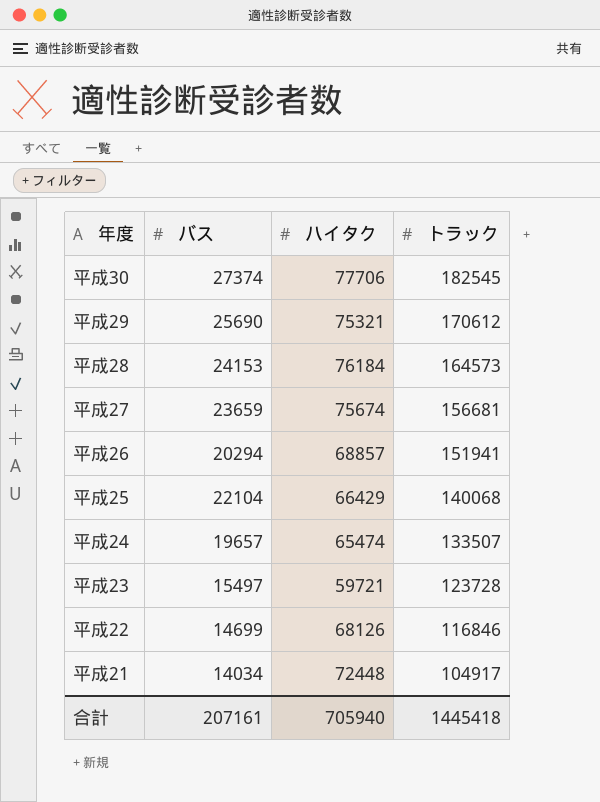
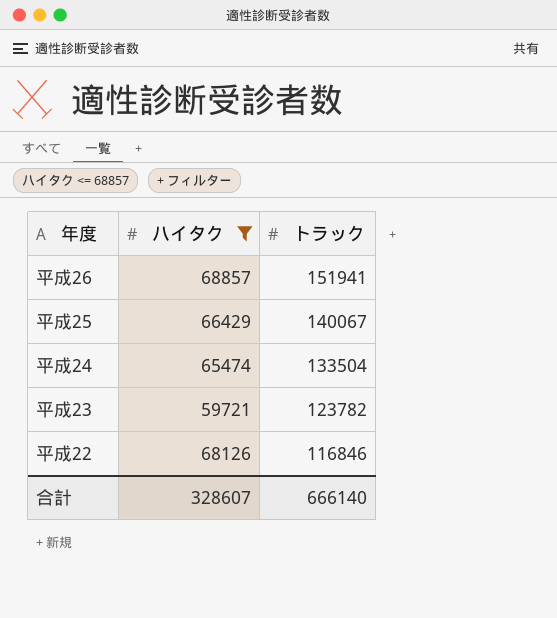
filter: none -> ハイタク <= 68857
column バス | position: 2 -> none
平成25 | トラック: 140068 -> 140067
平成24 | トラック: 133507 -> 133504
平成23 | トラック: 123728 -> 123782
合計 | ハイタク: 705940 -> 328607
合計 | トラック: 1445418 -> 666140

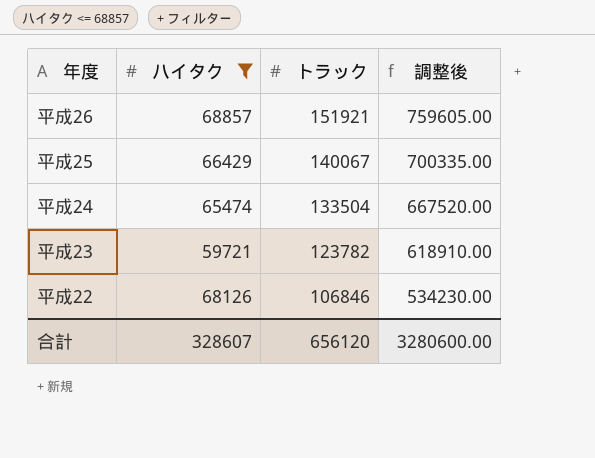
column 調整後 | formula: none -> [トラック] * 5
平成26 | トラック: 151941 -> 151921
平成22 | トラック: 116846 -> 106846
合計 | トラック: 666140 -> 656120

